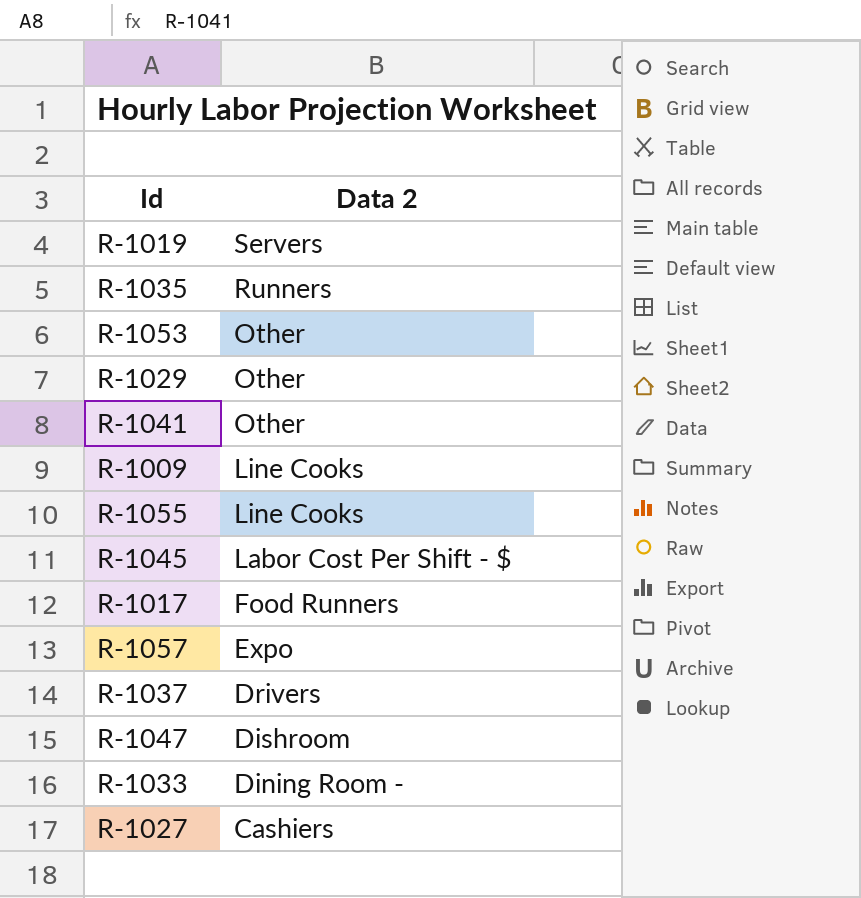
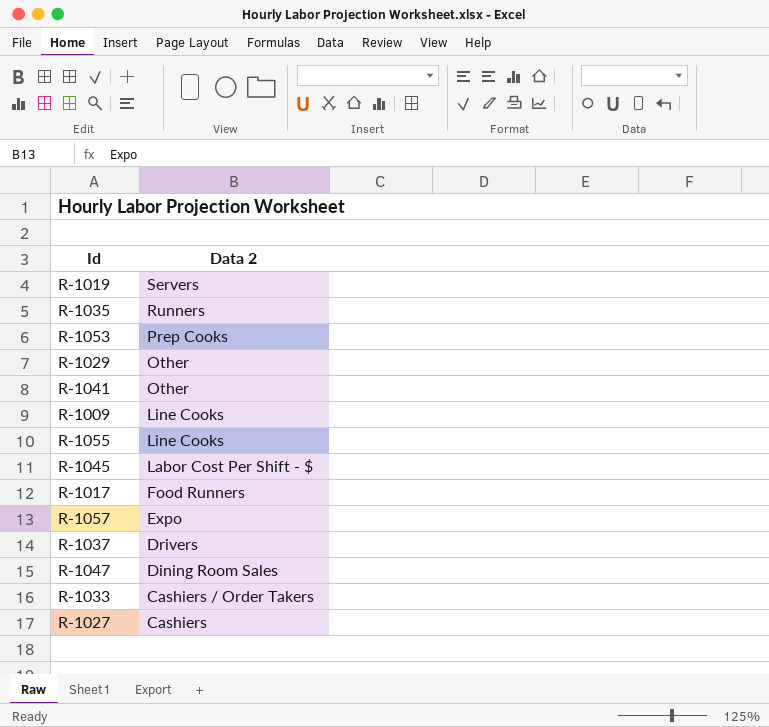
R-1053 | Data 2: Other -> Prep Cooks
R-1047 | Data 2: Dishroom -> Dining Room Sales
R-1033 | Data 2: Dining Room - -> Cashiers / Order Takers

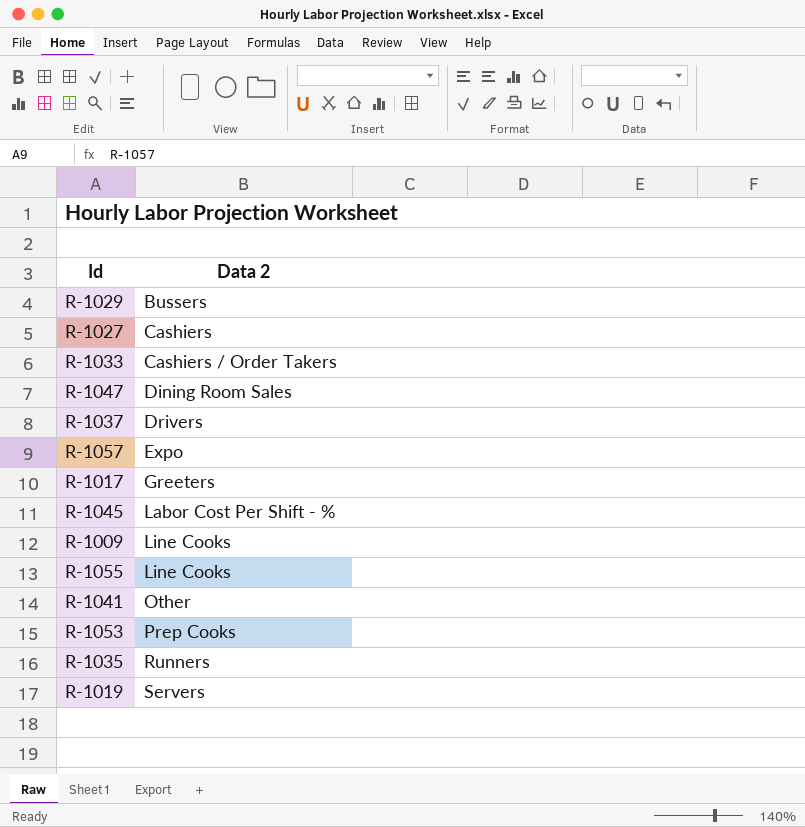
row order: Data 2 descending -> Data 2 ascending
R-1029 | Data 2: Other -> Bussers
R-1017 | Data 2: Food Runners -> Greeters
R-1045 | Data 2: Labor Cost Per Shift - $ -> Labor Cost Per Shift - %

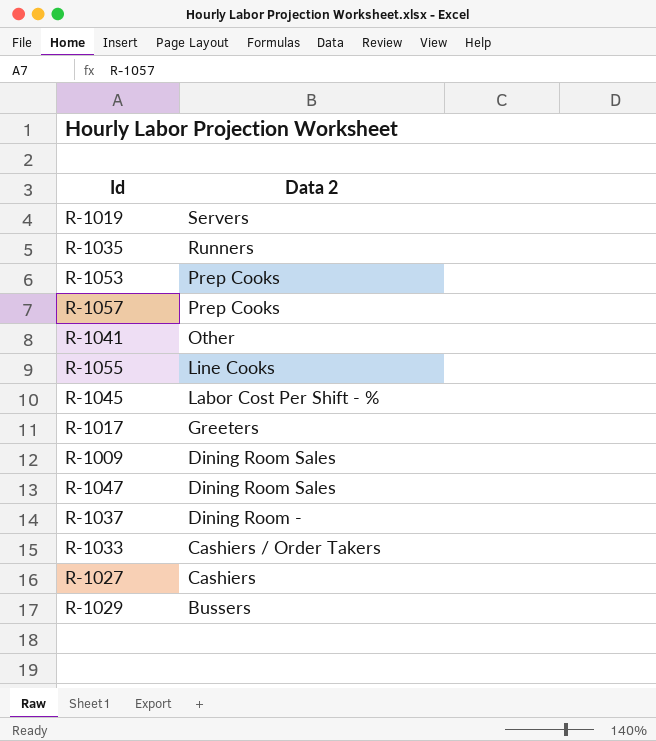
row order: Data 2 ascending -> Data 2 descending
R-1057 | Data 2: Expo -> Prep Cooks
R-1009 | Data 2: Line Cooks -> Dining Room Sales
R-1037 | Data 2: Drivers -> Dining Room -

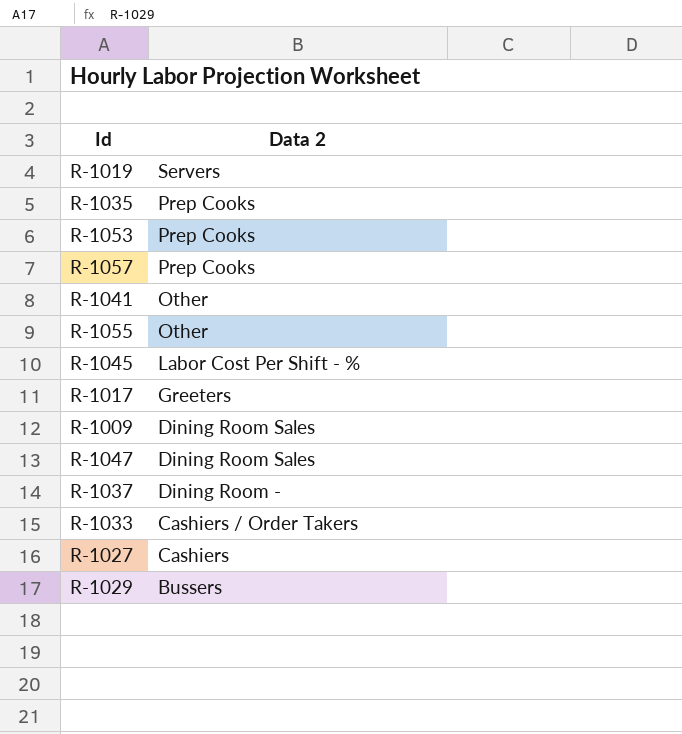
R-1035 | Data 2: Runners -> Prep Cooks
R-1055 | Data 2: Line Cooks -> Other

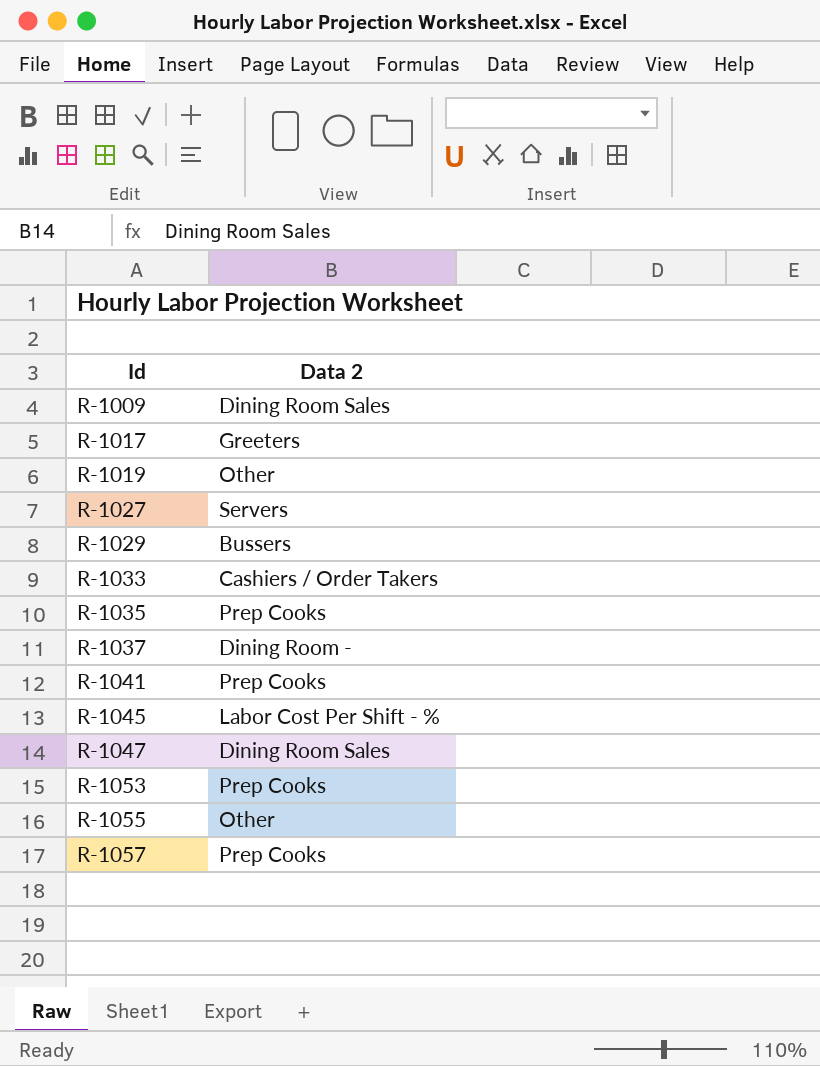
row order: Data 2 descending -> Id ascending
R-1019 | Data 2: Servers -> Other
R-1027 | Data 2: Cashiers -> Servers
R-1041 | Data 2: Other -> Prep Cooks

